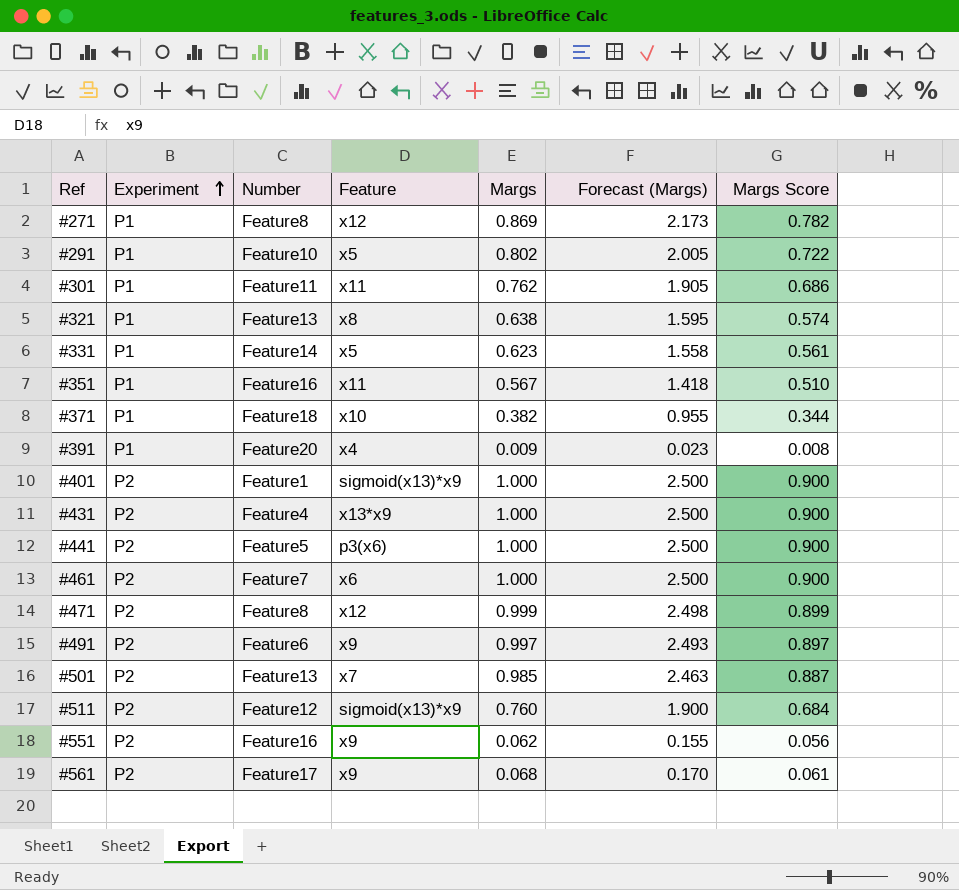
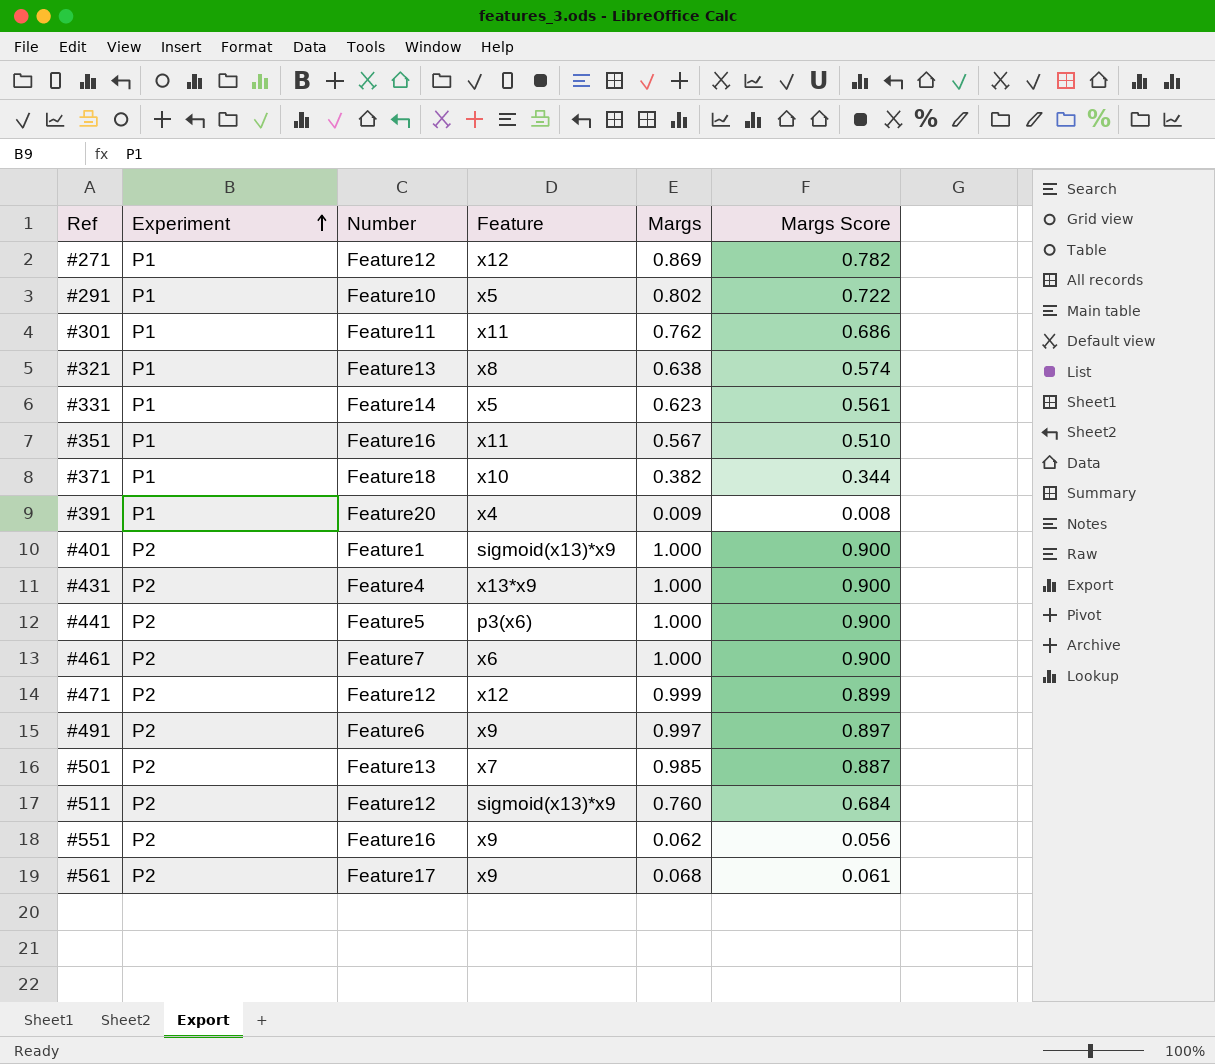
column Forecast (Margs) | formula: [Margs] * 2.5 -> none
#271 | Number: Feature8 -> Feature12
#471 | Number: Feature8 -> Feature12

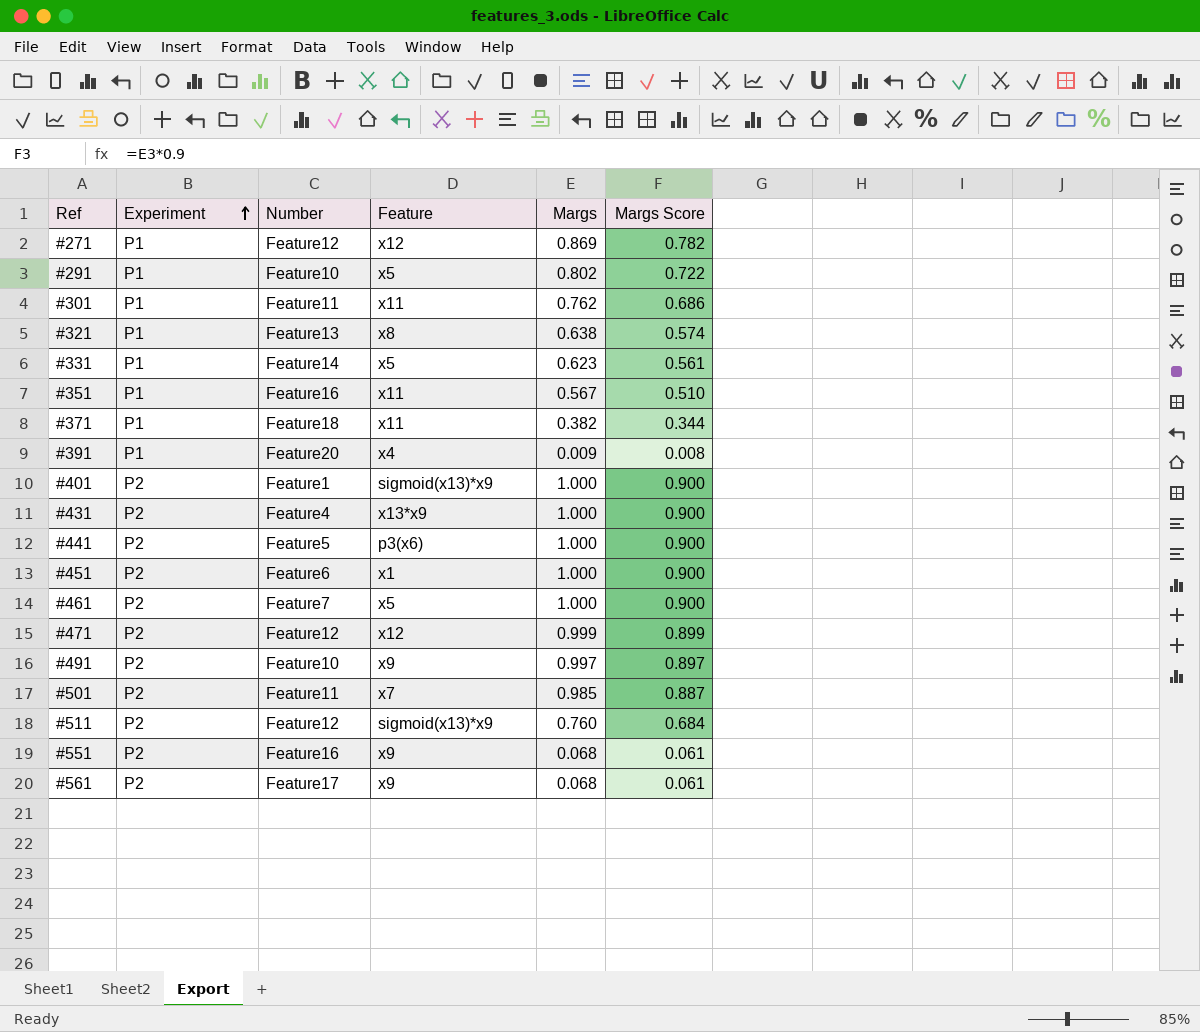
#371 | Feature: x10 -> x11
row #451: none -> P2 | Feature6 | x1 | 1.000 | 0.900
#461 | Feature: x6 -> x5
#491 | Number: Feature6 -> Feature10
#501 | Number: Feature13 -> Feature11
#551 | Margs: 0.062 -> 0.068
#551 | Margs Score: 0.056 -> 0.061

